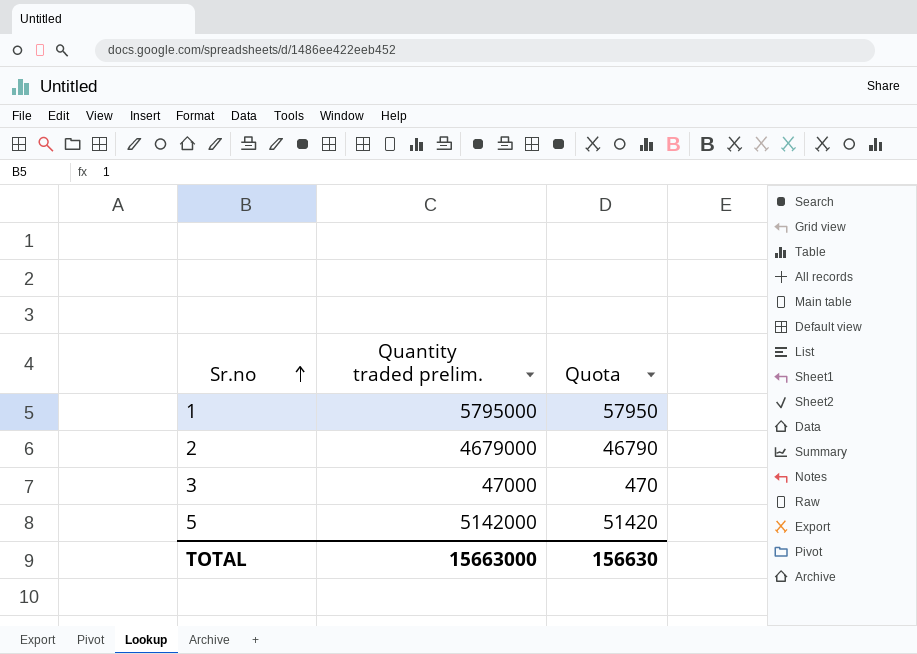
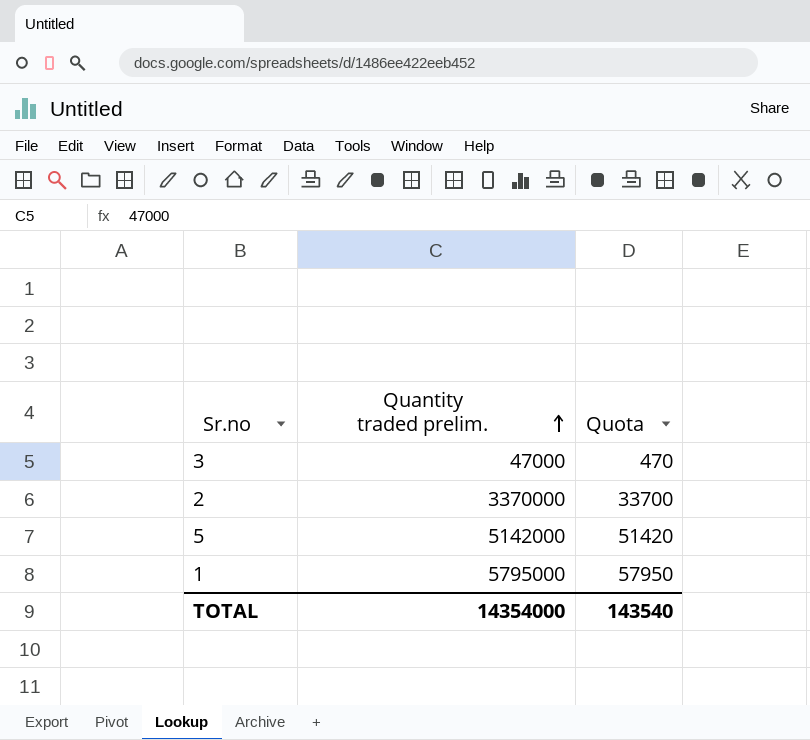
row order: Sr.no ascending -> Quantity traded prelim. ascending
2 | Quantity traded prelim.: 4679000 -> 3370000
2 | Quota: 46790 -> 33700
TOTAL | Quantity traded prelim.: 15663000 -> 14354000
TOTAL | Quota: 156630 -> 143540

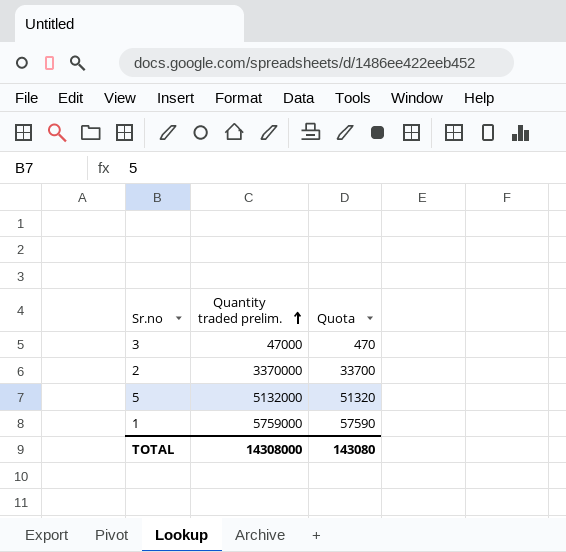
5 | Quantity traded prelim.: 5142000 -> 5132000
5 | Quota: 51420 -> 51320
1 | Quantity traded prelim.: 5795000 -> 5759000
1 | Quota: 57950 -> 57590
TOTAL | Quantity traded prelim.: 14354000 -> 14308000
TOTAL | Quota: 143540 -> 143080

